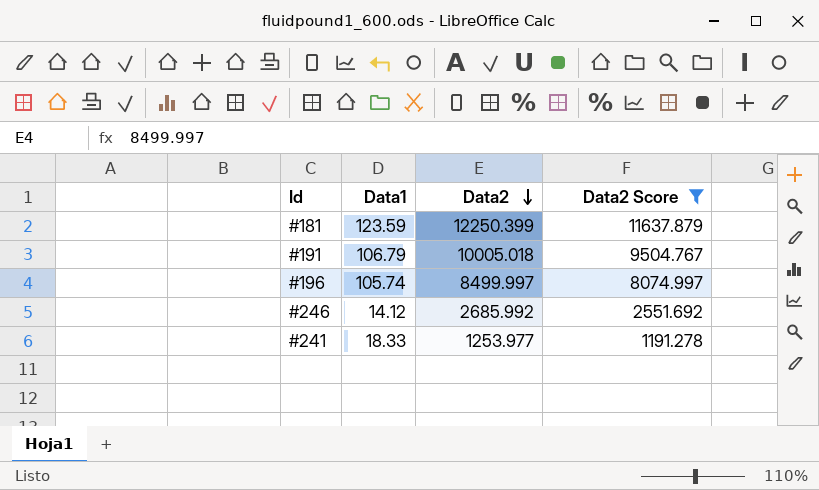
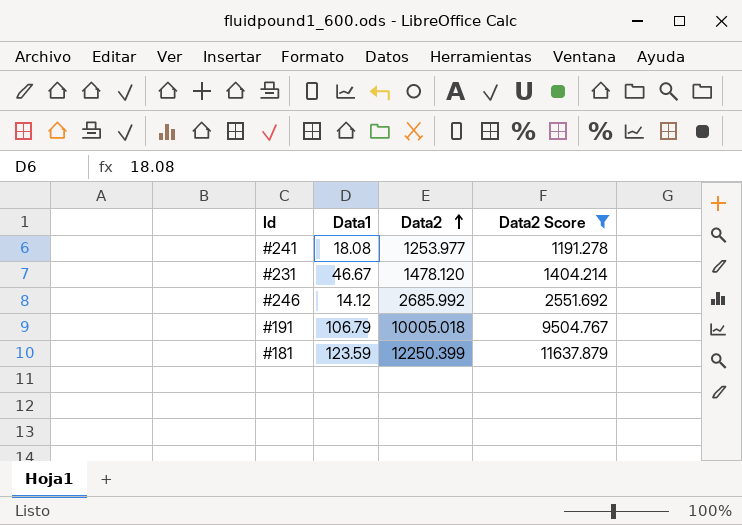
row order: Data2 descending -> Data2 ascending
row #196: 105.74 | 8499.997 | 8074.997 -> none
#241 | Data1: 18.33 -> 18.08
row #231: none -> 46.67 | 1478.120 | 1404.214

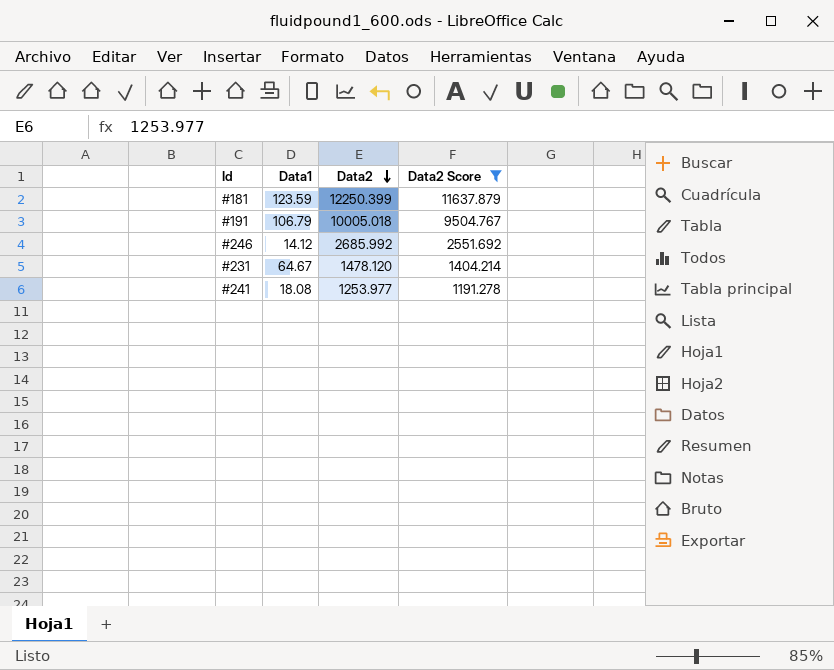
row order: Data2 ascending -> Data2 descending
#231 | Data1: 46.67 -> 64.67

